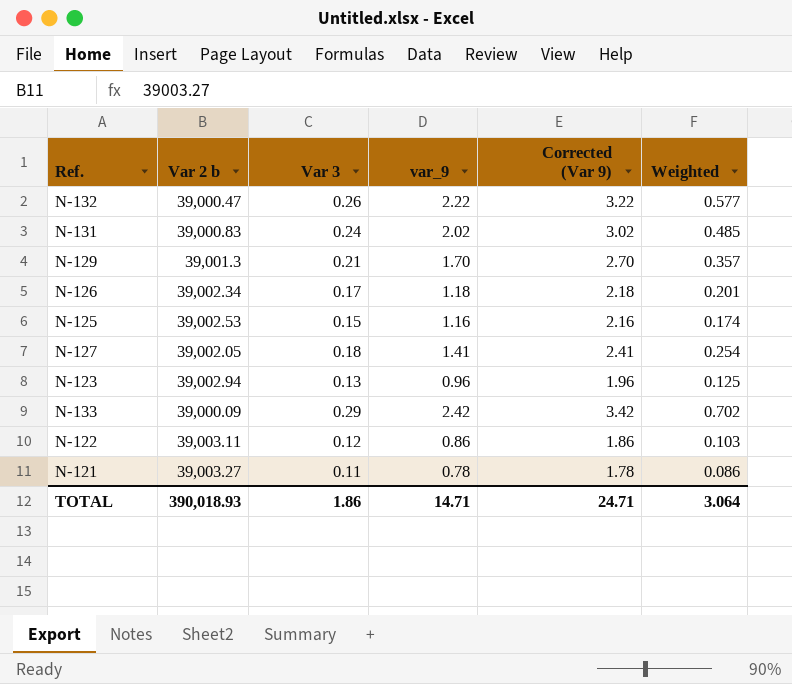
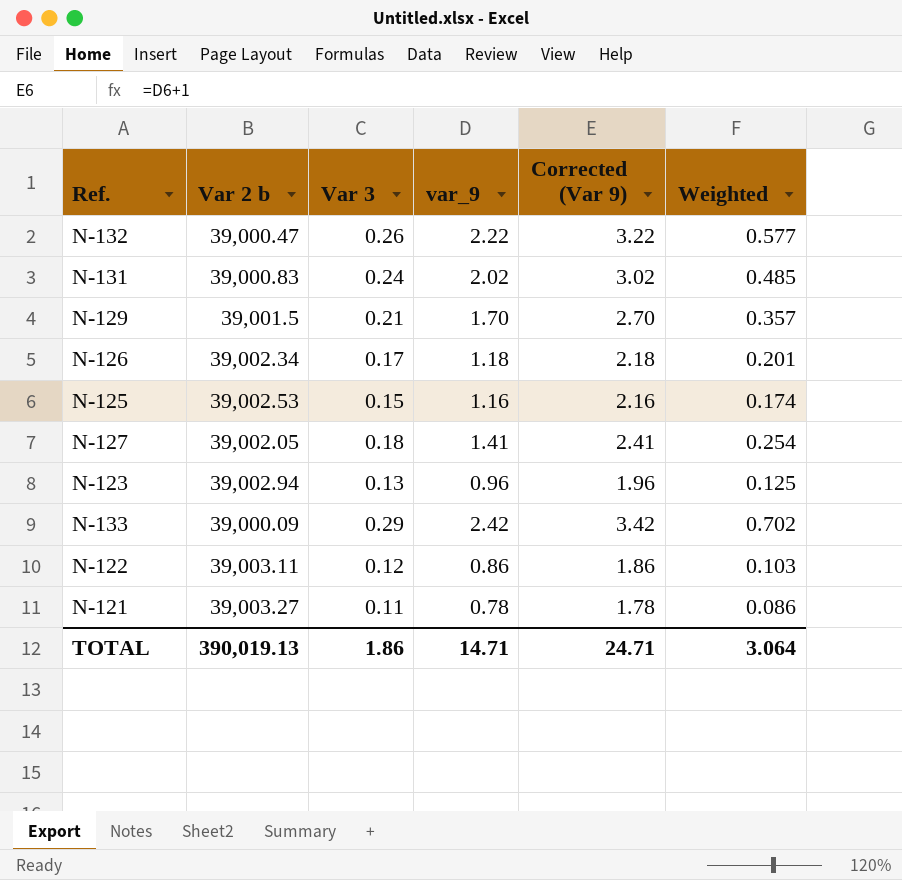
N-129 | Var 2 b: 39,001.3 -> 39,001.5
TOTAL | Var 2 b: 390,018.93 -> 390,019.13

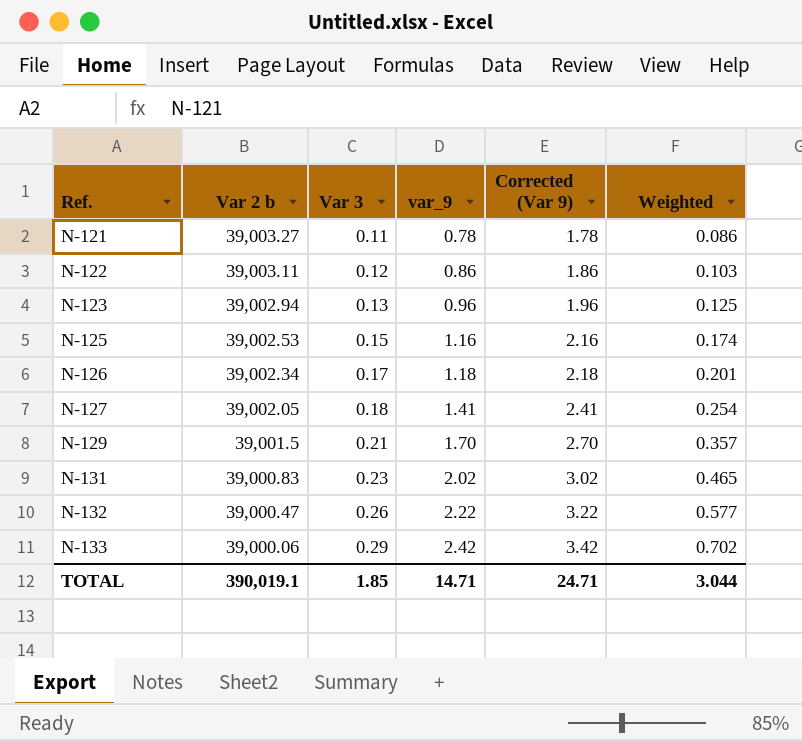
row order: none -> Ref. ascending
N-131 | Var 3: 0.24 -> 0.23
N-131 | Weighted: 0.485 -> 0.465
N-133 | Var 2 b: 39,000.09 -> 39,000.06
TOTAL | Var 2 b: 390,019.13 -> 390,019.1
TOTAL | Var 3: 1.86 -> 1.85
TOTAL | Weighted: 3.064 -> 3.044

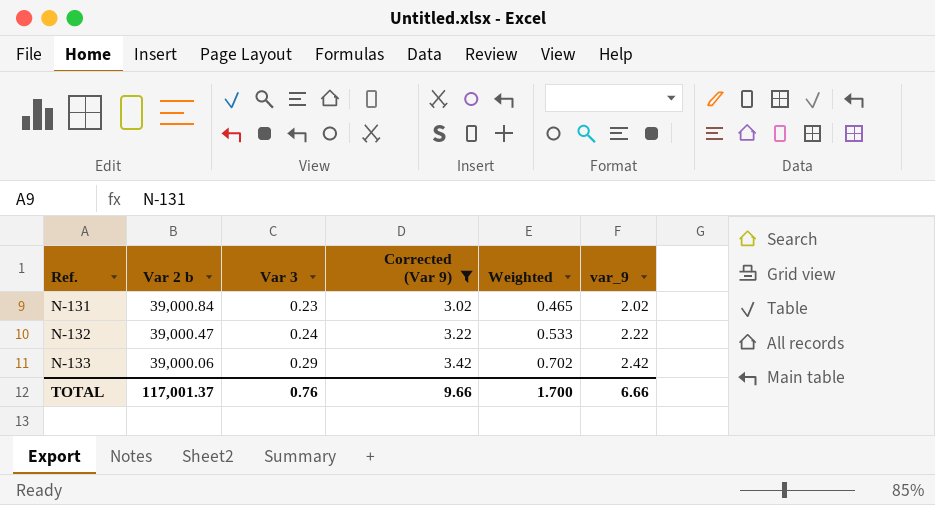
filter: none -> Corrected (Var 9) >= 3.02
column var_9 | position: 4 -> 6
N-131 | Var 2 b: 39,000.83 -> 39,000.84
N-132 | Var 3: 0.26 -> 0.24
N-132 | Weighted: 0.577 -> 0.533
TOTAL | Var 2 b: 390,019.1 -> 117,001.37
TOTAL | Var 3: 1.85 -> 0.76
TOTAL | Corrected (Var 9): 24.71 -> 9.66
TOTAL | Weighted: 3.044 -> 1.700
TOTAL | var_9: 14.71 -> 6.66

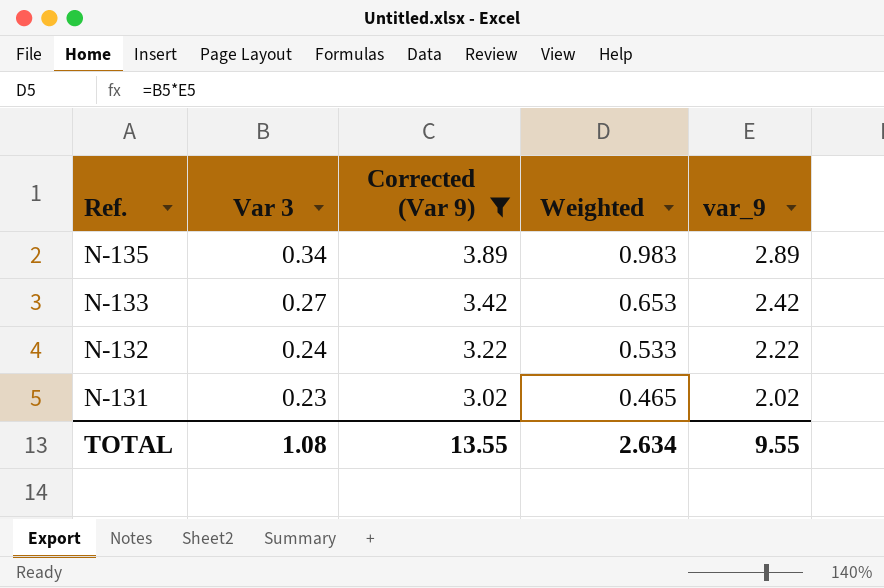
row order: Ref. ascending -> Ref. descending
column Var 2 b | position: 2 -> none
row N-135: none -> 0.34 | 3.89 | 0.983 | 2.89
N-133 | Var 3: 0.29 -> 0.27
N-133 | Weighted: 0.702 -> 0.653
TOTAL | Var 3: 0.76 -> 1.08
TOTAL | Corrected (Var 9): 9.66 -> 13.55
TOTAL | Weighted: 1.700 -> 2.634
TOTAL | var_9: 6.66 -> 9.55

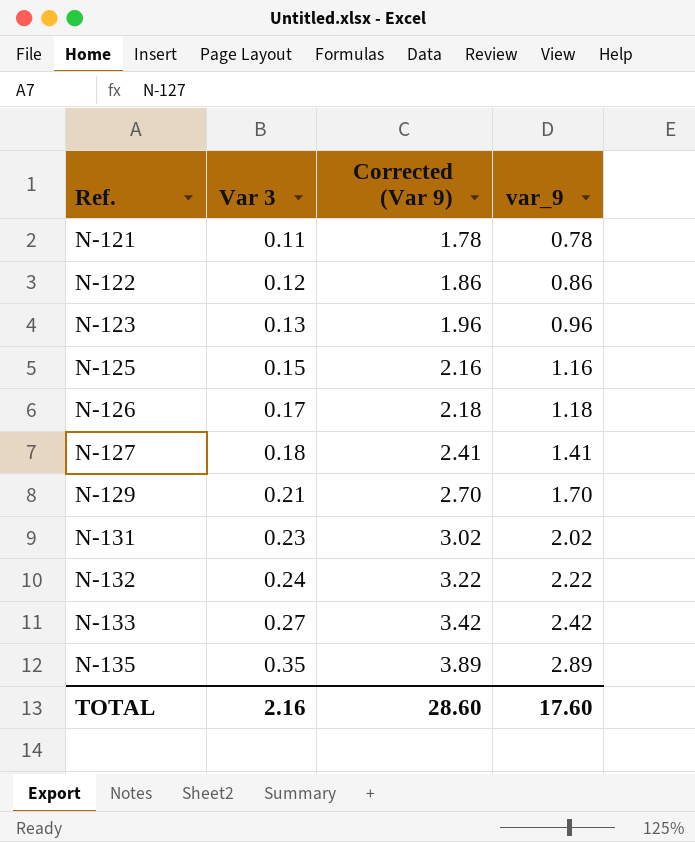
filter: Corrected (Var 9) >= 3.02 -> none
row order: Ref. descending -> Ref. ascending
column Weighted | formula: [Var 3] * [var_9] -> none
N-135 | Var 3: 0.34 -> 0.35
TOTAL | Var 3: 1.08 -> 2.16
TOTAL | Corrected (Var 9): 13.55 -> 28.60
TOTAL | var_9: 9.55 -> 17.60

